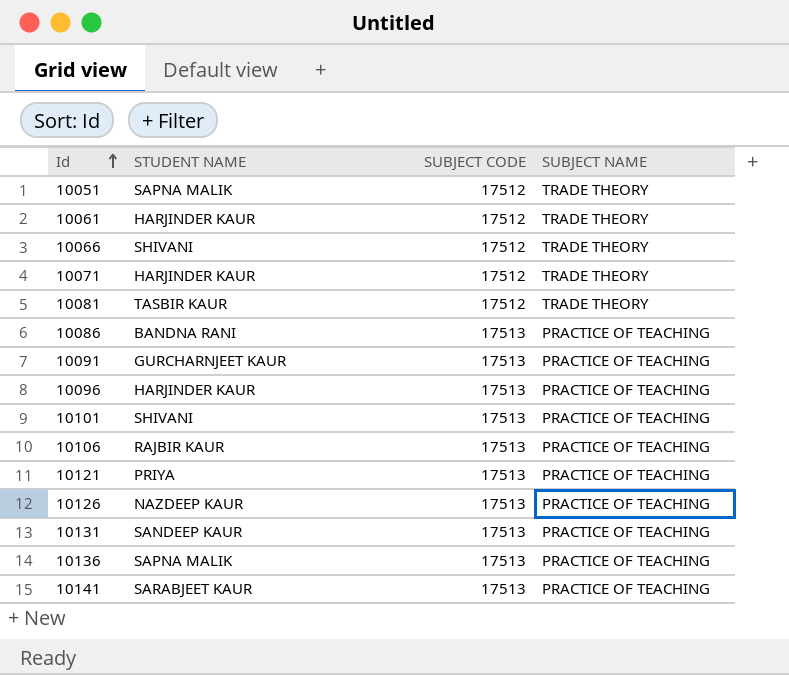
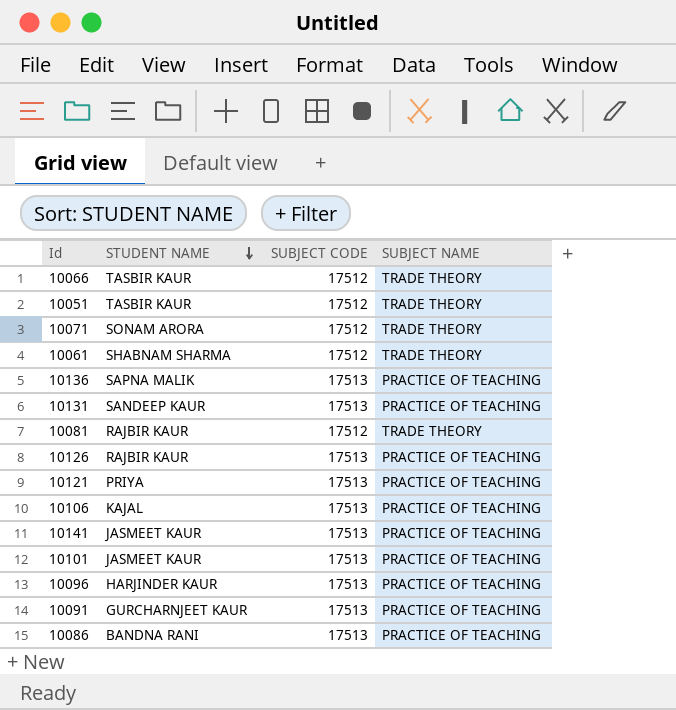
row order: Id ascending -> STUDENT NAME descending
10066 | STUDENT NAME: SHIVANI -> TASBIR KAUR
10051 | STUDENT NAME: SAPNA MALIK -> TASBIR KAUR
10071 | STUDENT NAME: HARJINDER KAUR -> SONAM ARORA
10061 | STUDENT NAME: HARJINDER KAUR -> SHABNAM SHARMA
10081 | STUDENT NAME: TASBIR KAUR -> RAJBIR KAUR
10126 | STUDENT NAME: NAZDEEP KAUR -> RAJBIR KAUR
10106 | STUDENT NAME: RAJBIR KAUR -> KAJAL
10141 | STUDENT NAME: SARABJEET KAUR -> JASMEET KAUR
10101 | STUDENT NAME: SHIVANI -> JASMEET KAUR

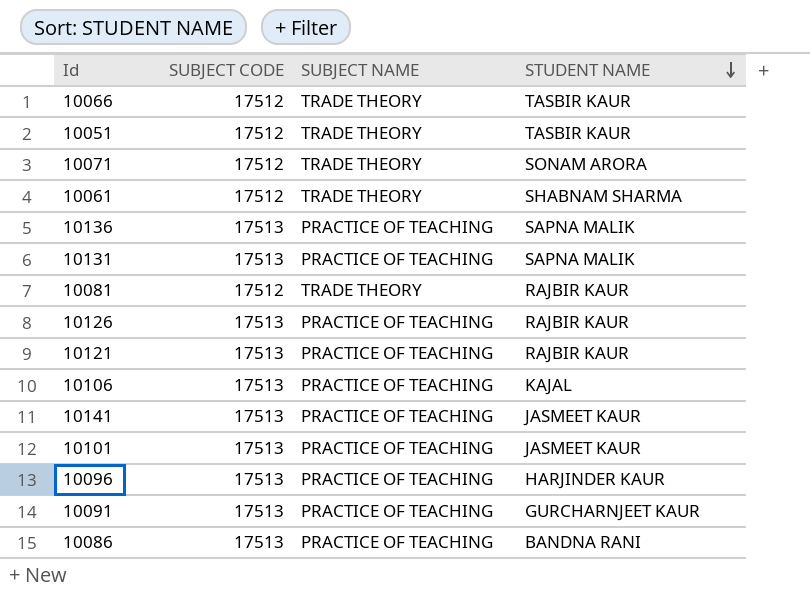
column STUDENT NAME | position: 2 -> 4
10131 | STUDENT NAME: SANDEEP KAUR -> SAPNA MALIK
10121 | STUDENT NAME: PRIYA -> RAJBIR KAUR

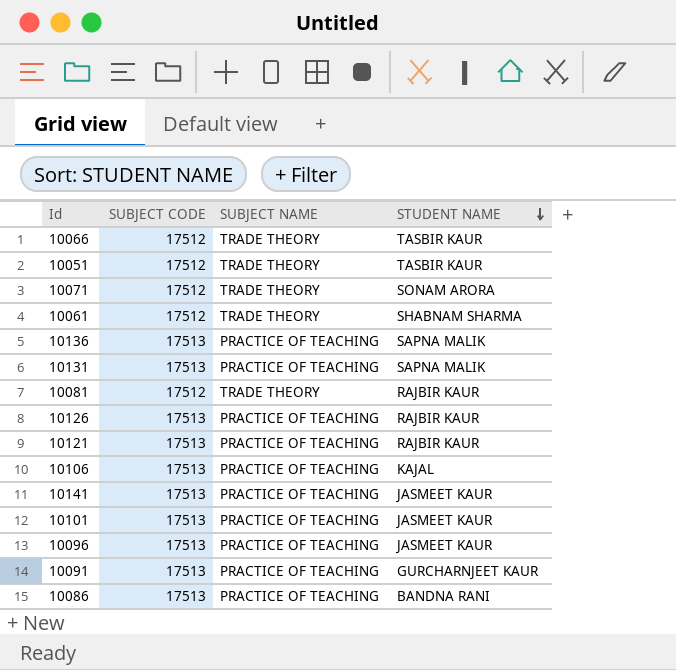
10096 | STUDENT NAME: HARJINDER KAUR -> JASMEET KAUR

